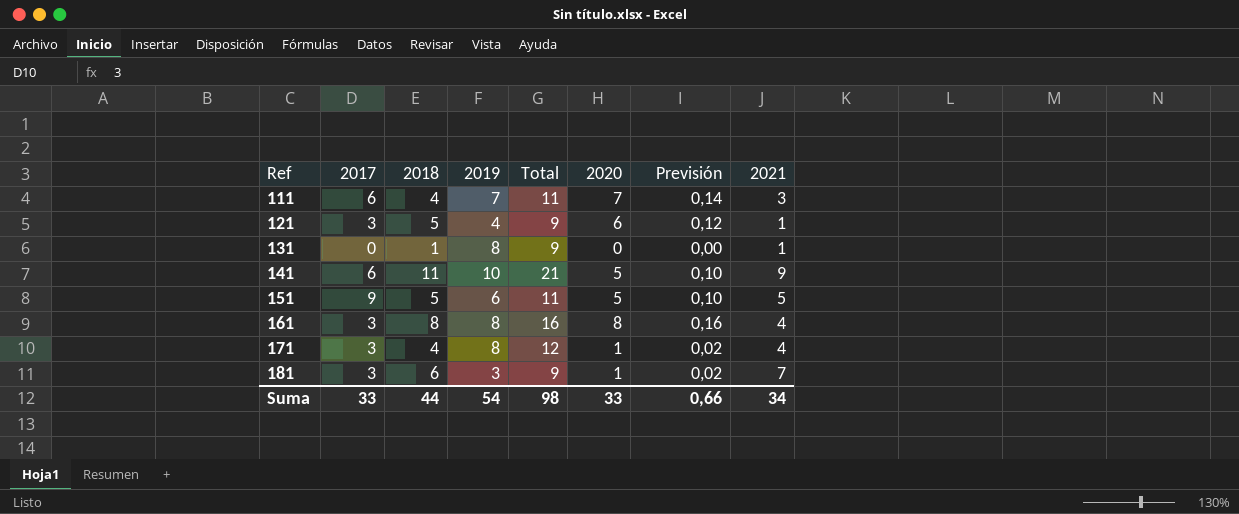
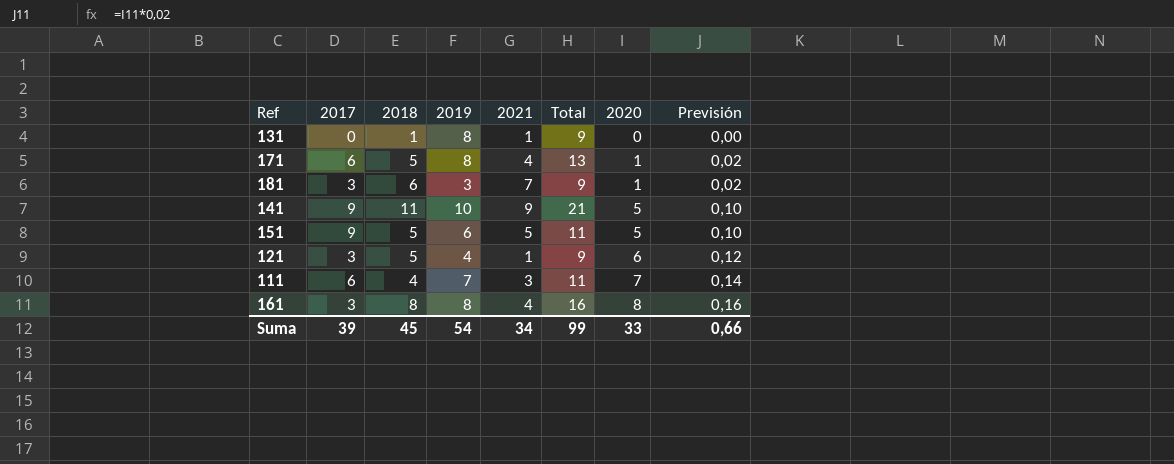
row order: Ref ascending -> 2020 ascending
column 2021 | position: 8 -> 5
171 | 2017: 3 -> 6
171 | 2018: 4 -> 5
171 | Total: 12 -> 13
141 | 2017: 6 -> 9
Suma | 2017: 33 -> 39
Suma | 2018: 44 -> 45
Suma | Total: 98 -> 99

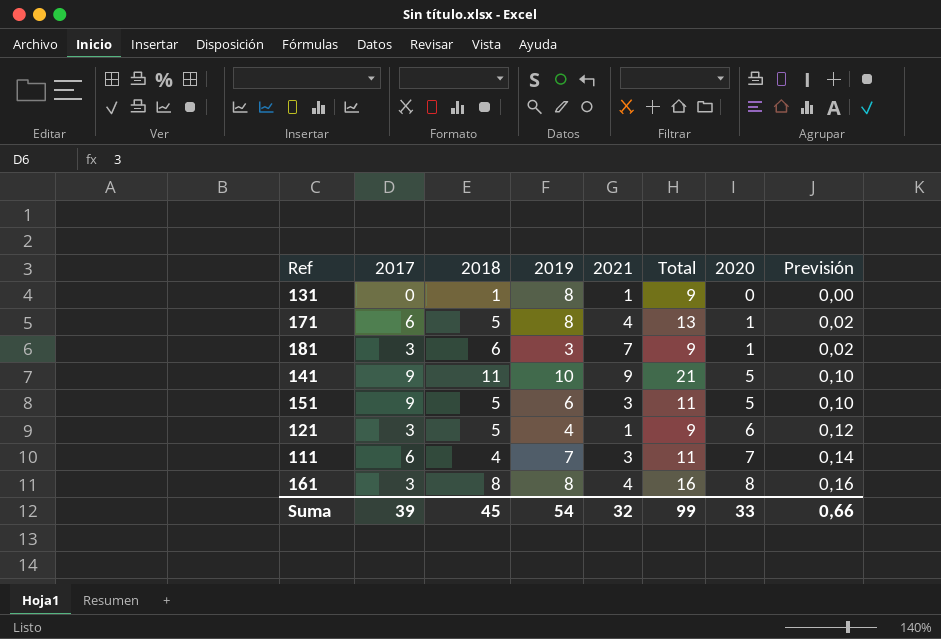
151 | 2021: 5 -> 3
Suma | 2021: 34 -> 32

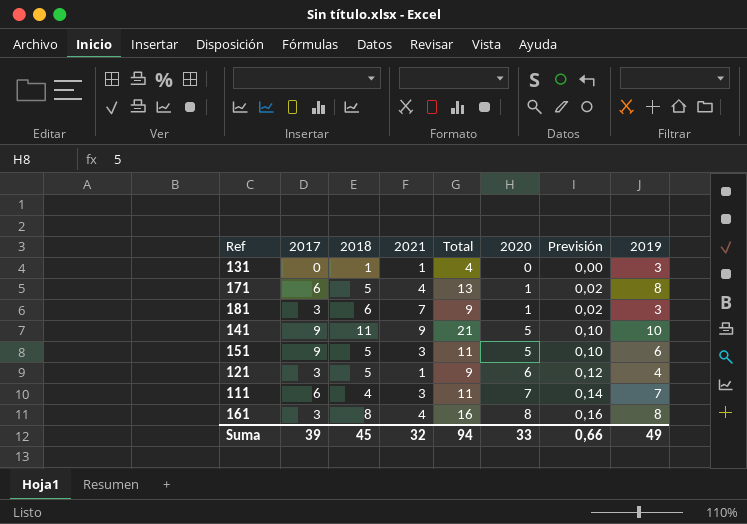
column 2019 | position: 4 -> 8
131 | Total: 9 -> 4
131 | 2019: 8 -> 3
Suma | Total: 99 -> 94
Suma | 2019: 54 -> 49

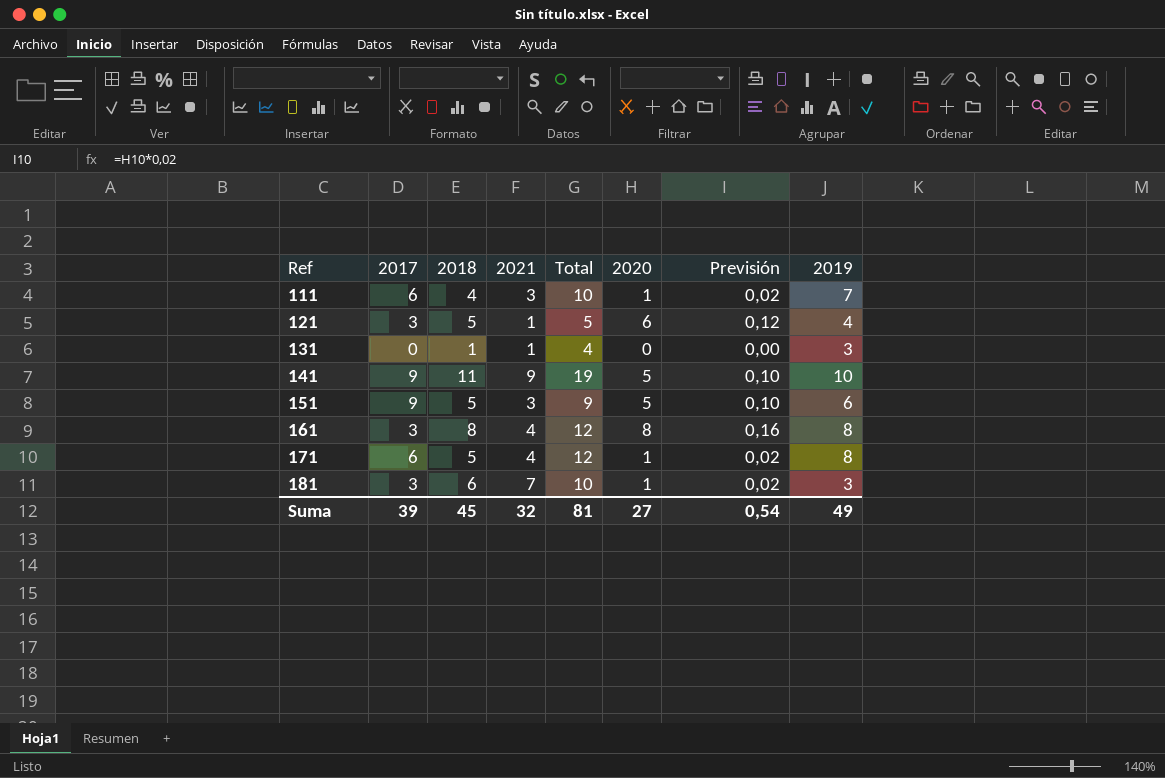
row order: 2020 ascending -> Ref ascending
column Total | formula: [2018] + [2019] -> [2021] + [2019]
111 | 2020: 7 -> 1
111 | Previsión: 0,14 -> 0,02
Suma | Total: 94 -> 81
Suma | 2020: 33 -> 27
Suma | Previsión: 0,66 -> 0,54

